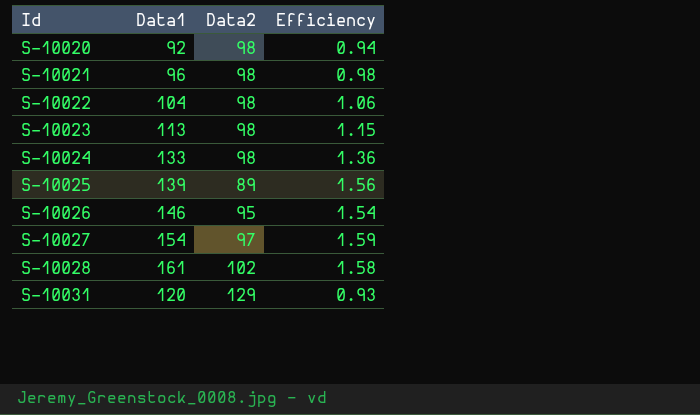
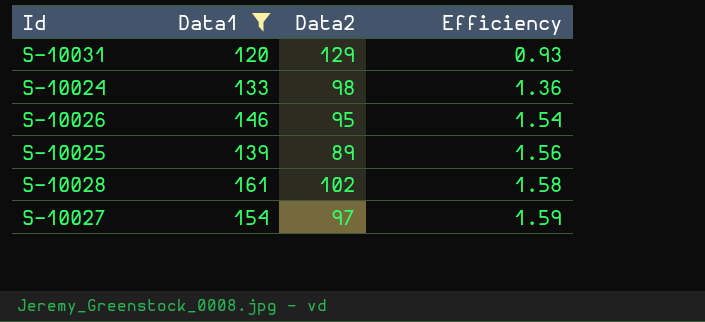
filter: none -> Data1 >= 120
row order: Id ascending -> Efficiency ascending

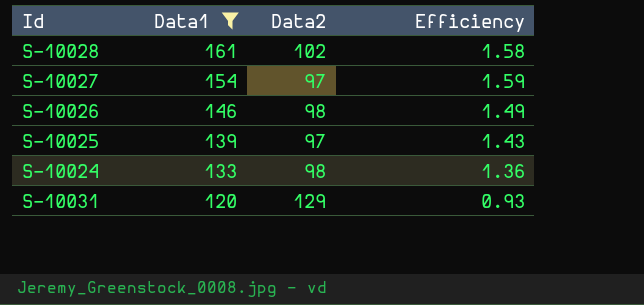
row order: Efficiency ascending -> Data1 descending
S-10026 | Data2: 95 -> 98
S-10026 | Efficiency: 1.54 -> 1.49
S-10025 | Data2: 89 -> 97
S-10025 | Efficiency: 1.56 -> 1.43

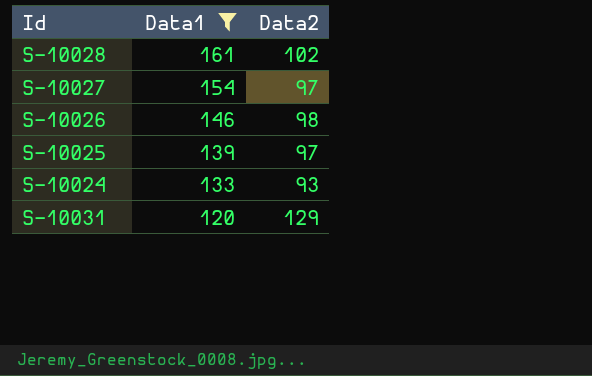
column Efficiency | formula: [Data1] / [Data2] -> none
S-10024 | Data2: 98 -> 93

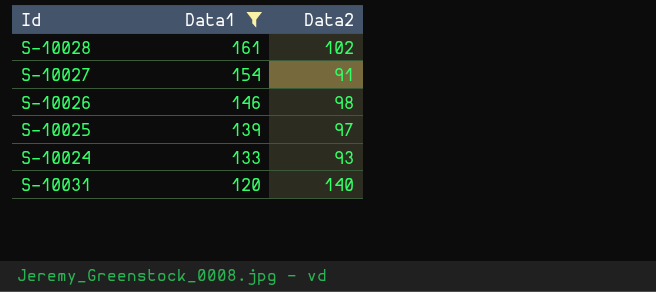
S-10027 | Data2: 97 -> 91
S-10031 | Data2: 129 -> 140

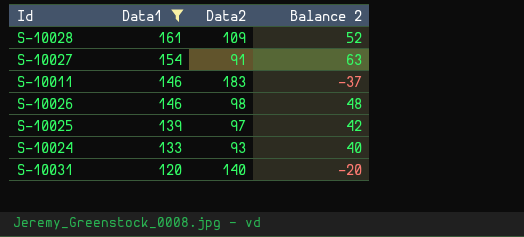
column Balance 2 | formula: none -> [Data1] - [Data2]
S-10028 | Data2: 102 -> 109
row S-10011: none -> 146 | 183 | -37

